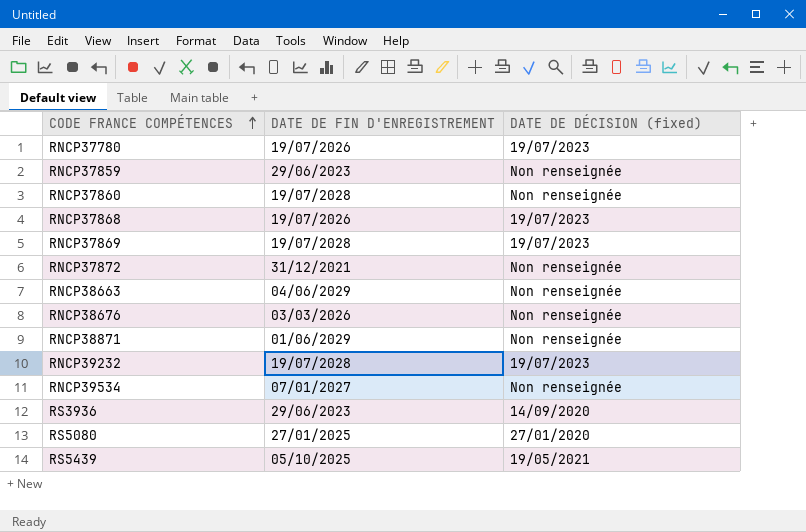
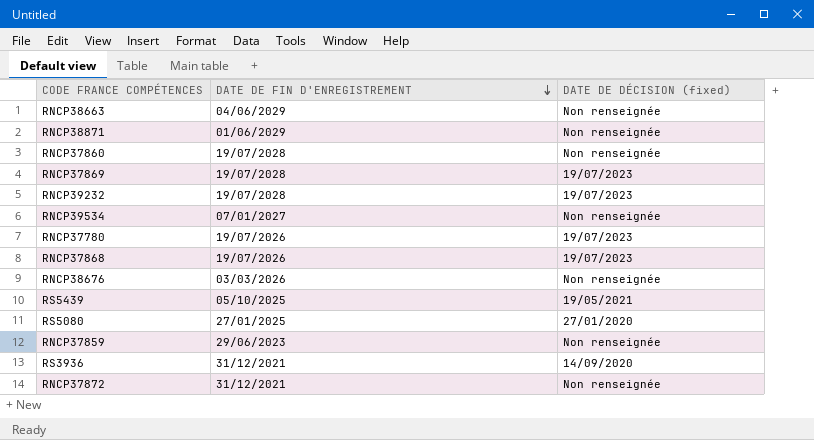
row order: CODE FRANCE COMPÉTENCES ascending -> DATE DE FIN D'ENREGISTREMENT descending
RS3936 | DATE DE FIN D'ENREGISTREMENT: 29/06/2023 -> 31/12/2021

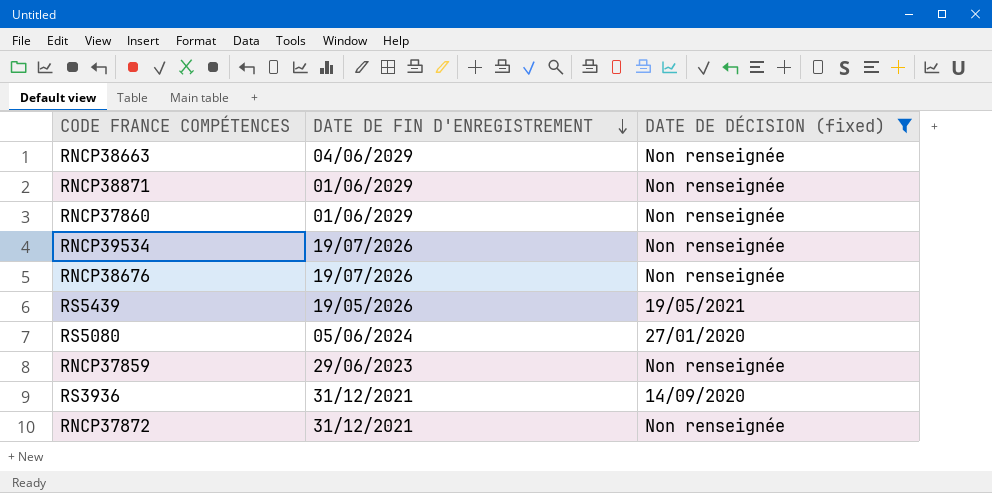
filter: none -> DATE DE DÉCISION (fixed) != 19/07/2023
RNCP37860 | DATE DE FIN D'ENREGISTREMENT: 19/07/2028 -> 01/06/2029
RNCP39534 | DATE DE FIN D'ENREGISTREMENT: 07/01/2027 -> 19/07/2026
RNCP38676 | DATE DE FIN D'ENREGISTREMENT: 03/03/2026 -> 19/07/2026
RS5439 | DATE DE FIN D'ENREGISTREMENT: 05/10/2025 -> 19/05/2026
RS5080 | DATE DE FIN D'ENREGISTREMENT: 27/01/2025 -> 05/06/2024

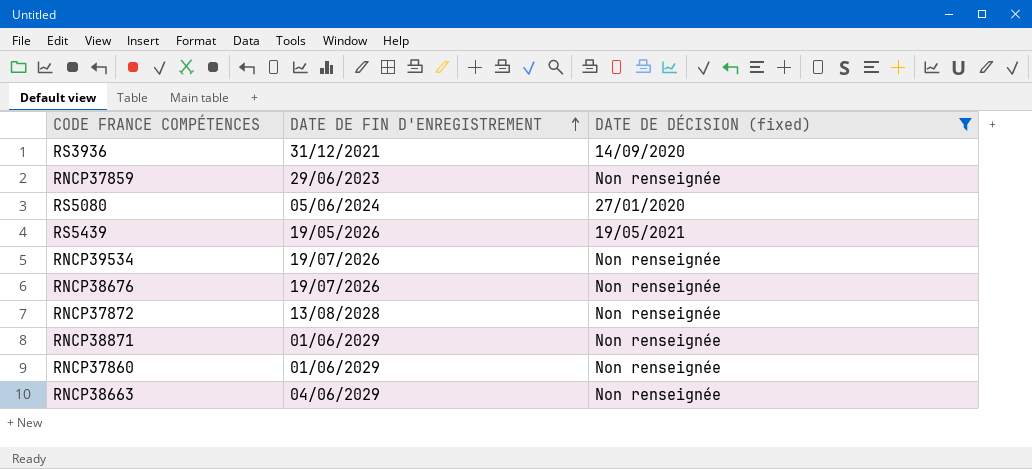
row order: DATE DE FIN D'ENREGISTREMENT descending -> DATE DE FIN D'ENREGISTREMENT ascending
RNCP37872 | DATE DE FIN D'ENREGISTREMENT: 31/12/2021 -> 13/08/2028

